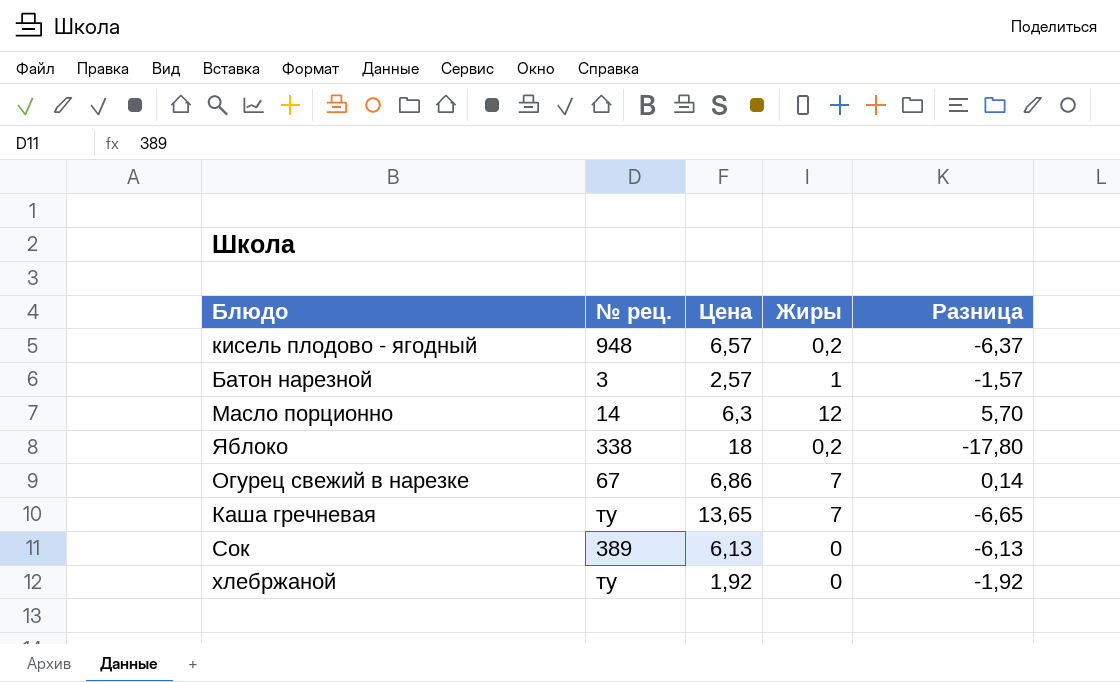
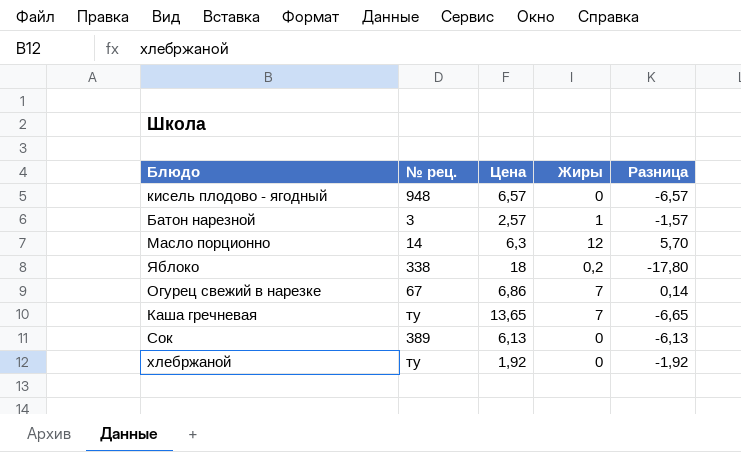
кисель плодово - ягодный | Жиры: 0,2 -> 0
кисель плодово - ягодный | Разница: -6,37 -> -6,57

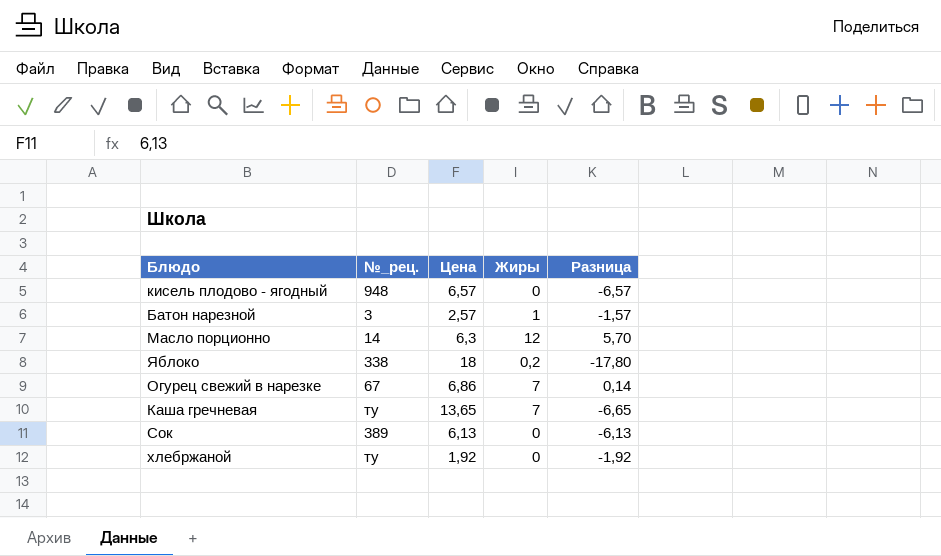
column name: № рец. -> №_рец.

